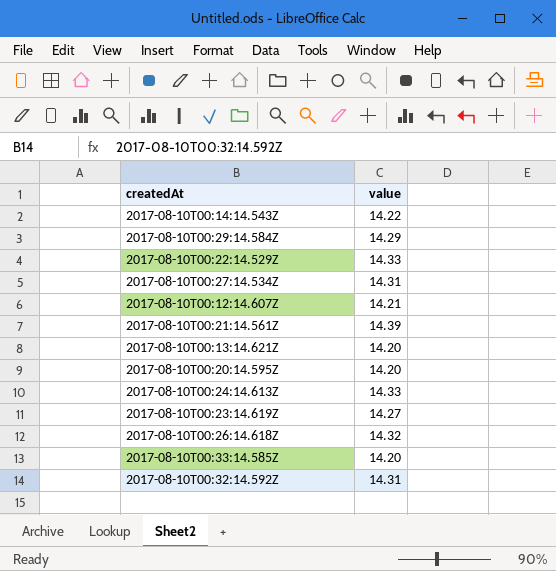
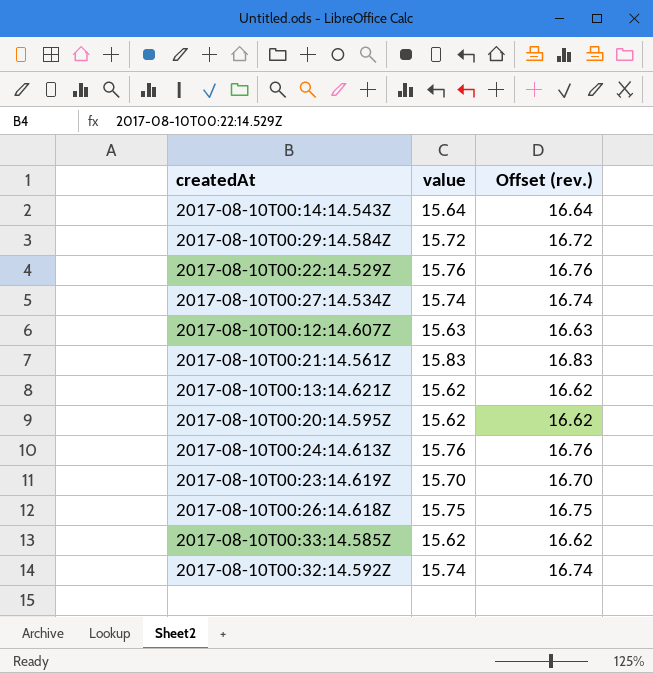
column Offset (rev.) | formula: none -> [value] + 1
2017-08-10T00:14:14.543Z | value: 14.22 -> 15.64
2017-08-10T00:29:14.584Z | value: 14.29 -> 15.72
2017-08-10T00:22:14.529Z | value: 14.33 -> 15.76
2017-08-10T00:27:14.534Z | value: 14.31 -> 15.74
2017-08-10T00:12:14.607Z | value: 14.21 -> 15.63
2017-08-10T00:21:14.561Z | value: 14.39 -> 15.83
2017-08-10T00:13:14.621Z | value: 14.20 -> 15.62
2017-08-10T00:20:14.595Z | value: 14.20 -> 15.62
2017-08-10T00:24:14.613Z | value: 14.33 -> 15.76
2017-08-10T00:23:14.619Z | value: 14.27 -> 15.70
2017-08-10T00:26:14.618Z | value: 14.32 -> 15.75
2017-08-10T00:33:14.585Z | value: 14.20 -> 15.62
2017-08-10T00:32:14.592Z | value: 14.31 -> 15.74

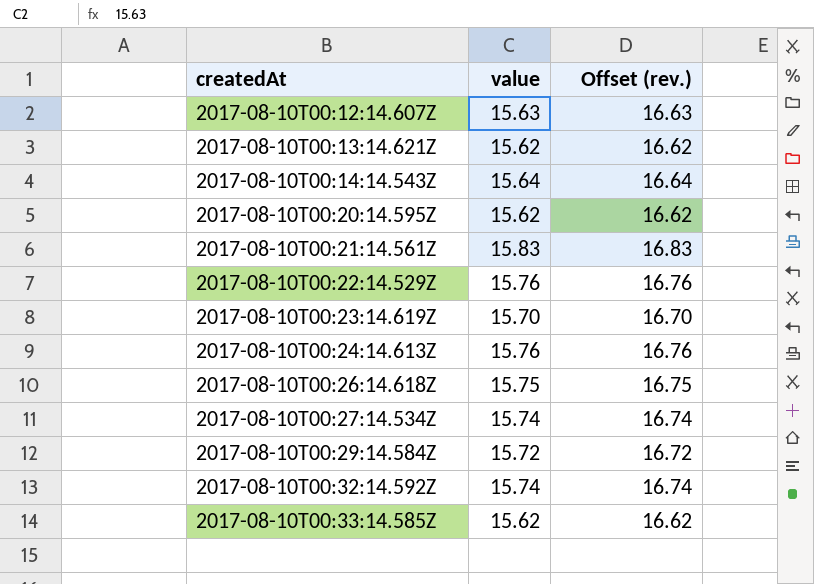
row order: none -> createdAt ascending

